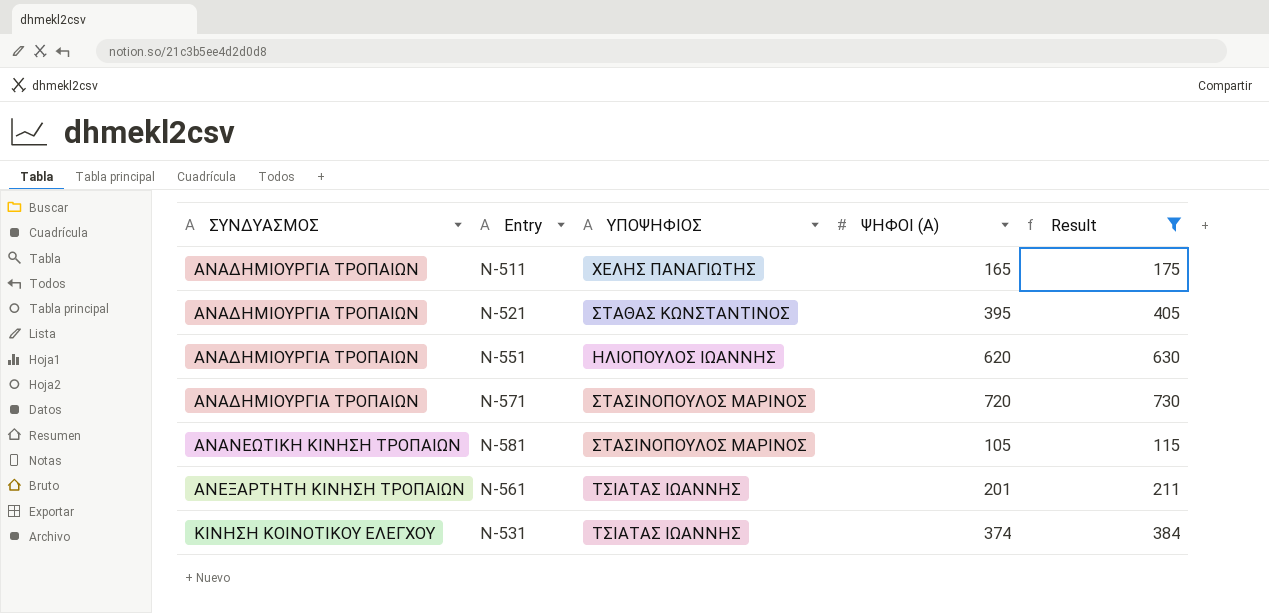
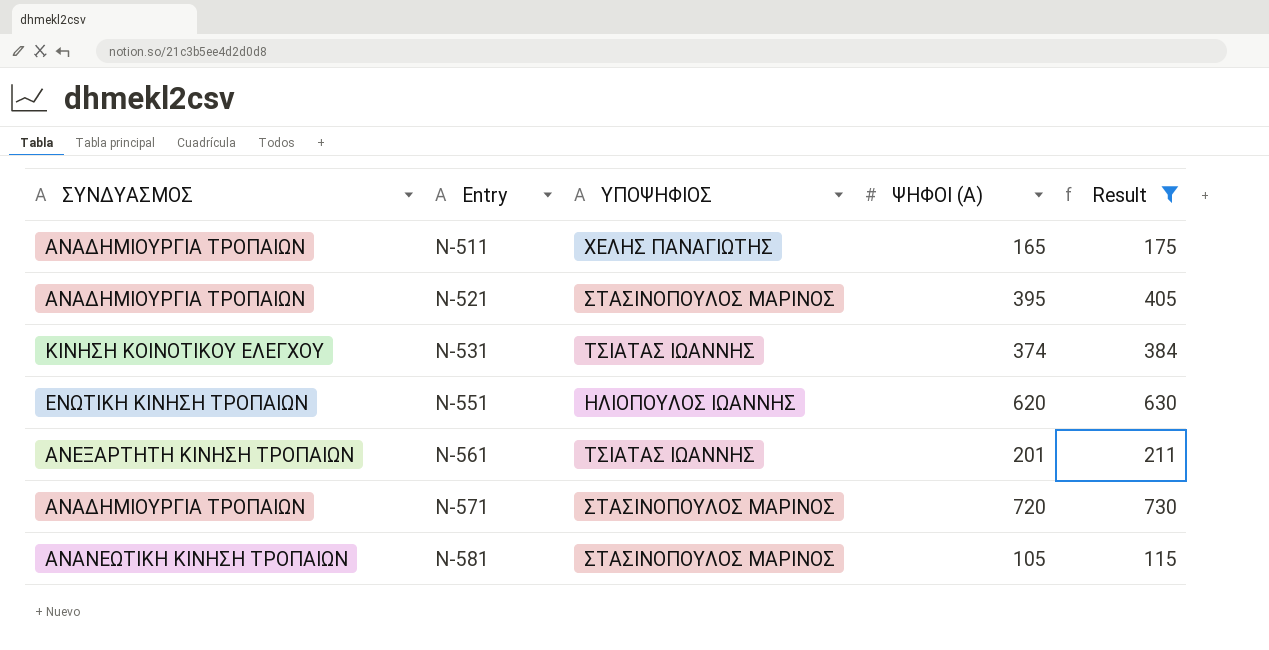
row order: ΣΥΝΔΥΑΣΜΟΣ ascending -> Entry ascending
N-521 | ΥΠΟΨΗΦΙΟΣ: ΣΤΑΘΑΣ ΚΩΝΣΤΑΝΤΙΝΟΣ -> ΣΤΑΣΙΝΟΠΟΥΛΟΣ ΜΑΡΙΝΟΣ
N-551 | ΣΥΝΔΥΑΣΜΟΣ: ΑΝΑΔΗΜΙΟΥΡΓΙΑ ΤΡΟΠΑΙΩΝ -> ΕΝΩΤΙΚΗ ΚΙΝΗΣΗ ΤΡΟΠΑΙΩΝ

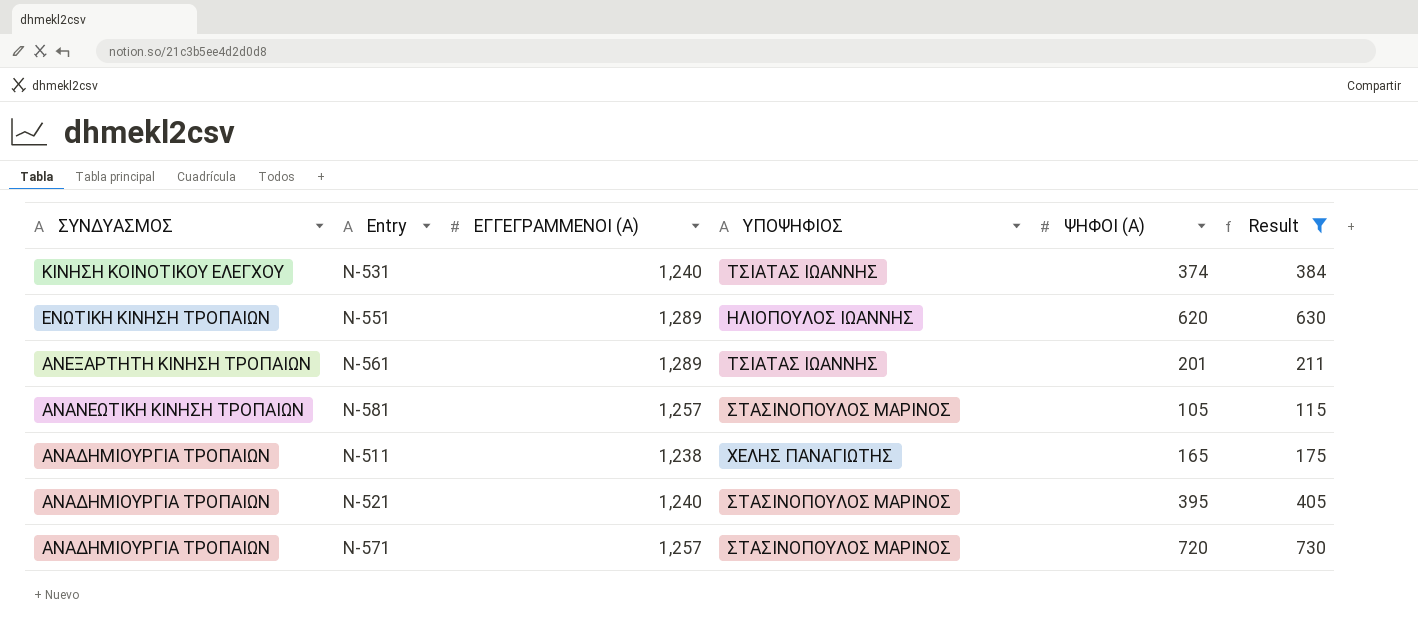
row order: Entry ascending -> ΣΥΝΔΥΑΣΜΟΣ descending
column ΕΓΓΕΓΡΑΜΜΕΝΟΙ (Α) | position: none -> 3

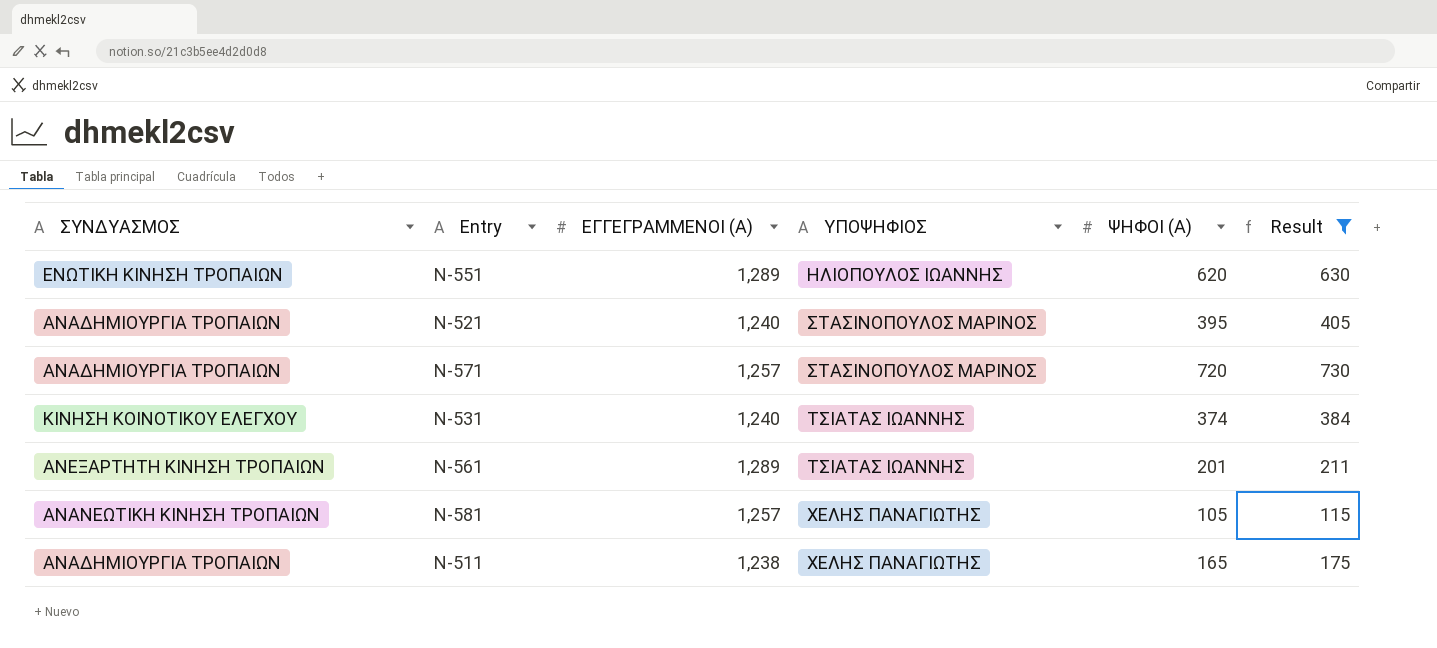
row order: ΣΥΝΔΥΑΣΜΟΣ descending -> ΥΠΟΨΗΦΙΟΣ ascending
N-581 | ΥΠΟΨΗΦΙΟΣ: ΣΤΑΣΙΝΟΠΟΥΛΟΣ ΜΑΡΙΝΟΣ -> ΧΕΛΗΣ ΠΑΝΑΓΙΩΤΗΣ

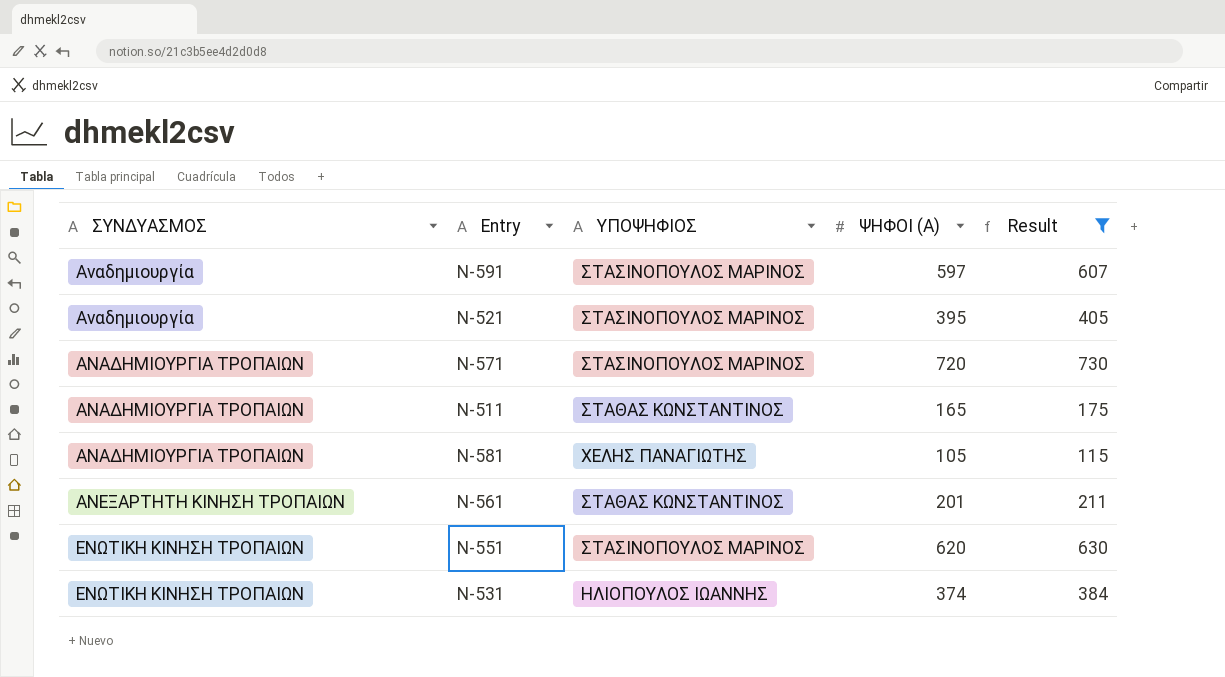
row order: ΥΠΟΨΗΦΙΟΣ ascending -> ΣΥΝΔΥΑΣΜΟΣ ascending
column ΕΓΓΕΓΡΑΜΜΕΝΟΙ (Α) | position: 3 -> none
row N-591: none -> Αναδημιουργία | ΣΤΑΣΙΝΟΠΟΥΛΟΣ ΜΑΡΙΝΟΣ | 597 | 607
N-521 | ΣΥΝΔΥΑΣΜΟΣ: ΑΝΑΔΗΜΙΟΥΡΓΙΑ ΤΡΟΠΑΙΩΝ -> Αναδημιουργία
N-511 | ΥΠΟΨΗΦΙΟΣ: ΧΕΛΗΣ ΠΑΝΑΓΙΩΤΗΣ -> ΣΤΑΘΑΣ ΚΩΝΣΤΑΝΤΙΝΟΣ
N-581 | ΣΥΝΔΥΑΣΜΟΣ: ΑΝΑΝΕΩΤΙΚΗ ΚΙΝΗΣΗ ΤΡΟΠΑΙΩΝ -> ΑΝΑΔΗΜΙΟΥΡΓΙΑ ΤΡΟΠΑΙΩΝ
N-561 | ΥΠΟΨΗΦΙΟΣ: ΤΣΙΑΤΑΣ ΙΩΑΝΝΗΣ -> ΣΤΑΘΑΣ ΚΩΝΣΤΑΝΤΙΝΟΣ
N-551 | ΥΠΟΨΗΦΙΟΣ: ΗΛΙΟΠΟΥΛΟΣ ΙΩΑΝΝΗΣ -> ΣΤΑΣΙΝΟΠΟΥΛΟΣ ΜΑΡΙΝΟΣ
N-531 | ΣΥΝΔΥΑΣΜΟΣ: ΚΙΝΗΣΗ ΚΟΙΝΟΤΙΚΟΥ ΕΛΕΓΧΟΥ -> ΕΝΩΤΙΚΗ ΚΙΝΗΣΗ ΤΡΟΠΑΙΩΝ
N-531 | ΥΠΟΨΗΦΙΟΣ: ΤΣΙΑΤΑΣ ΙΩΑΝΝΗΣ -> ΗΛΙΟΠΟΥΛΟΣ ΙΩΑΝΝΗΣ

